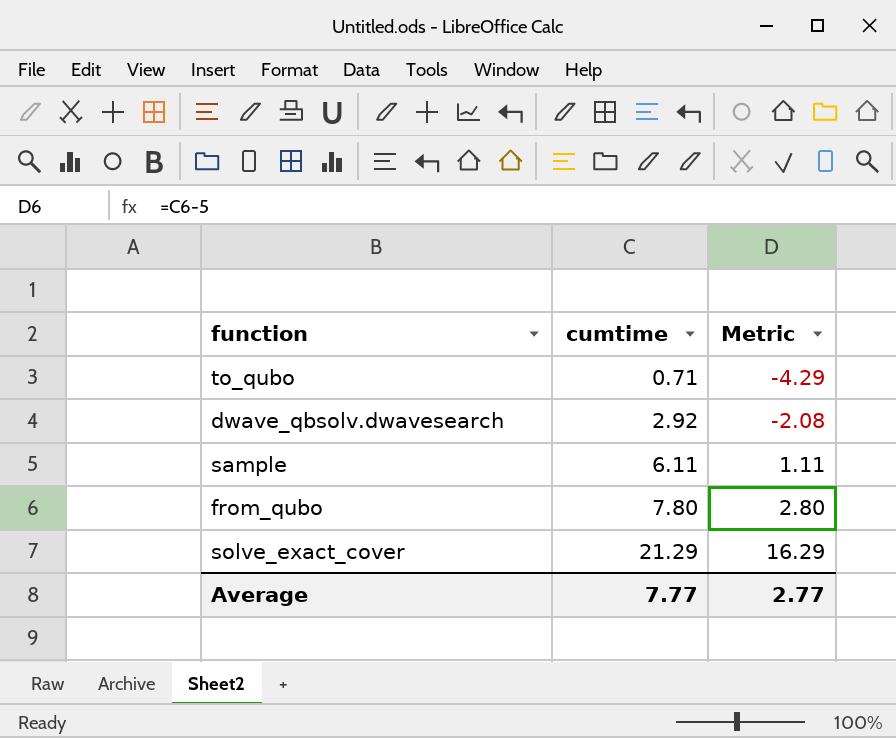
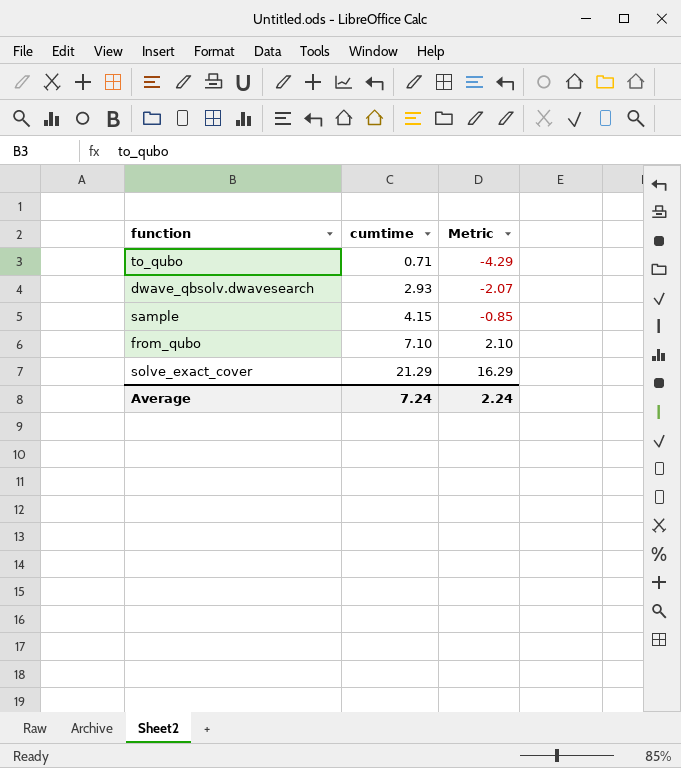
dwave_qbsolv.dwavesearch | cumtime: 2.92 -> 2.93
dwave_qbsolv.dwavesearch | Metric: -2.08 -> -2.07
sample | cumtime: 6.11 -> 4.15
sample | Metric: 1.11 -> -0.85
from_qubo | cumtime: 7.80 -> 7.10
from_qubo | Metric: 2.80 -> 2.10
Average | cumtime: 7.77 -> 7.24
Average | Metric: 2.77 -> 2.24

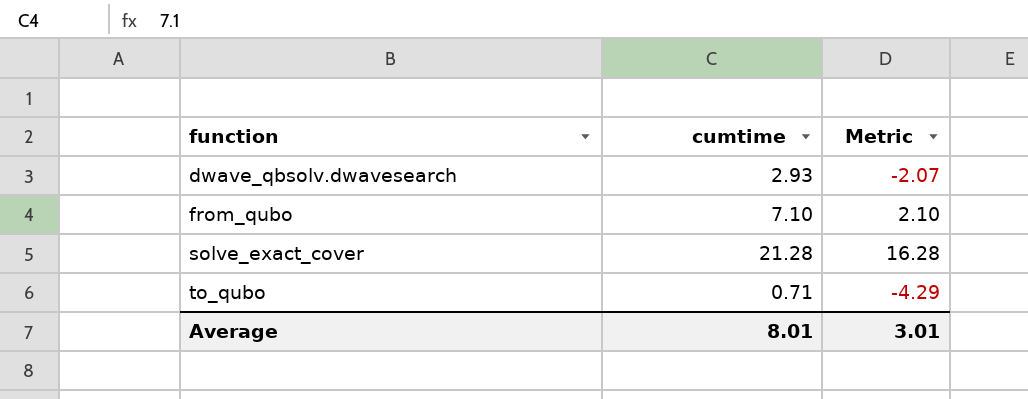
row order: cumtime ascending -> function ascending
row sample: 4.15 | -0.85 -> none
solve_exact_cover | cumtime: 21.29 -> 21.28
solve_exact_cover | Metric: 16.29 -> 16.28
Average | cumtime: 7.24 -> 8.01
Average | Metric: 2.24 -> 3.01

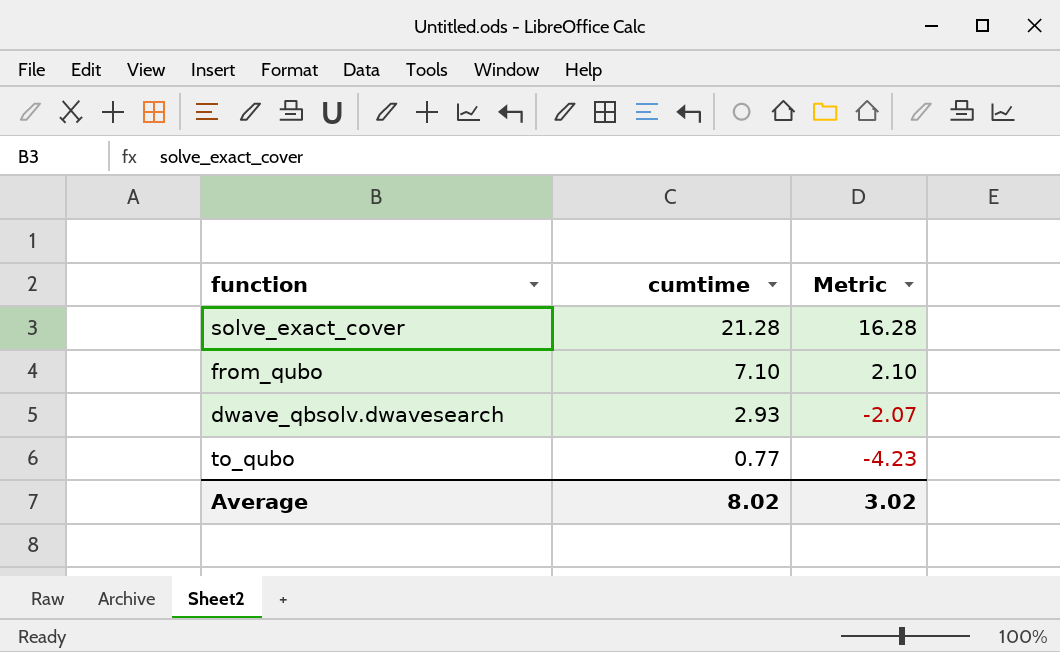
row order: function ascending -> cumtime descending
to_qubo | cumtime: 0.71 -> 0.77
to_qubo | Metric: -4.29 -> -4.23
Average | cumtime: 8.01 -> 8.02
Average | Metric: 3.01 -> 3.02

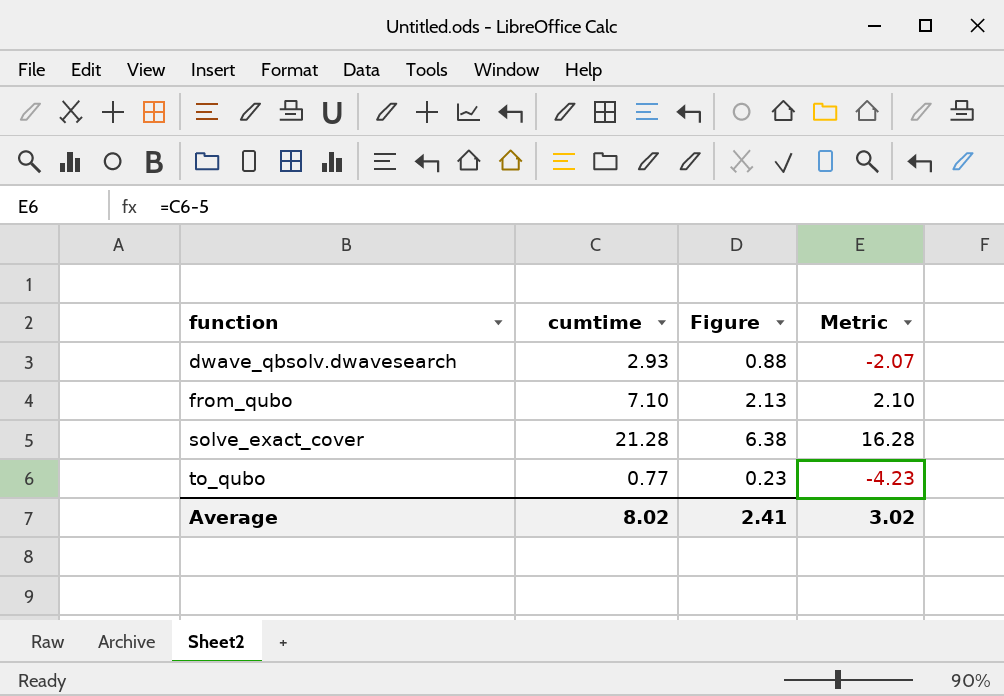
row order: cumtime descending -> function ascending
column Figure | formula: none -> [cumtime] * 0.3

